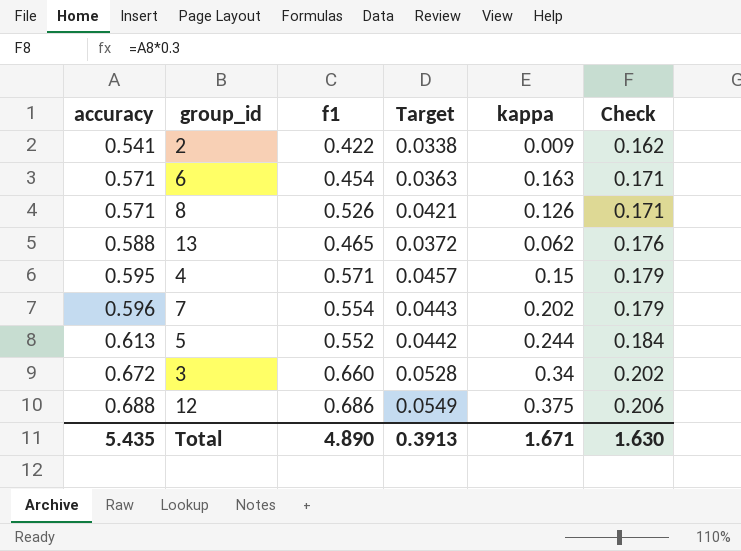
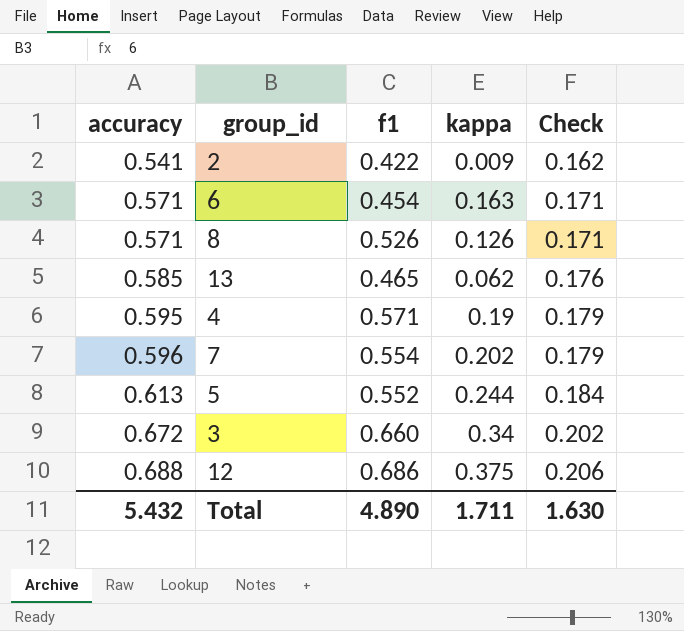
column Target | formula: [f1] * 0.08 -> none
13 | accuracy: 0.588 -> 0.585
4 | kappa: 0.15 -> 0.19
Total | accuracy: 5.435 -> 5.432
Total | kappa: 1.671 -> 1.711

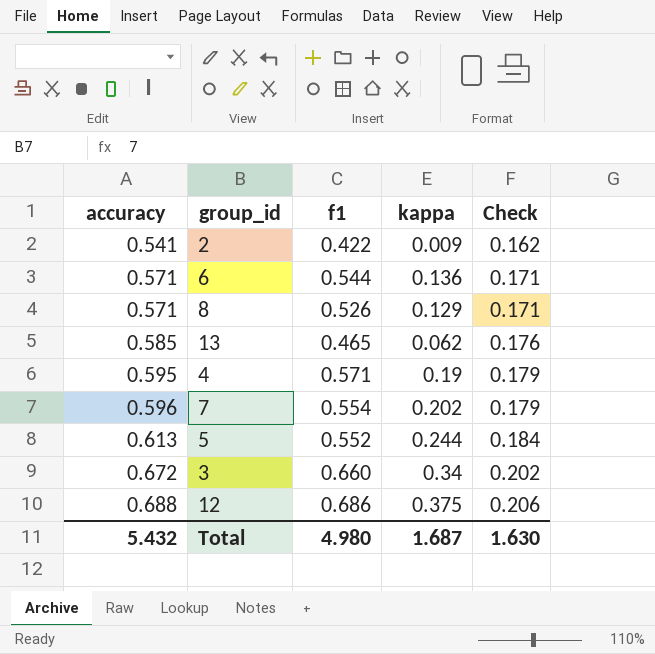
6 | f1: 0.454 -> 0.544
6 | kappa: 0.163 -> 0.136
8 | kappa: 0.126 -> 0.129
Total | f1: 4.890 -> 4.980
Total | kappa: 1.711 -> 1.687

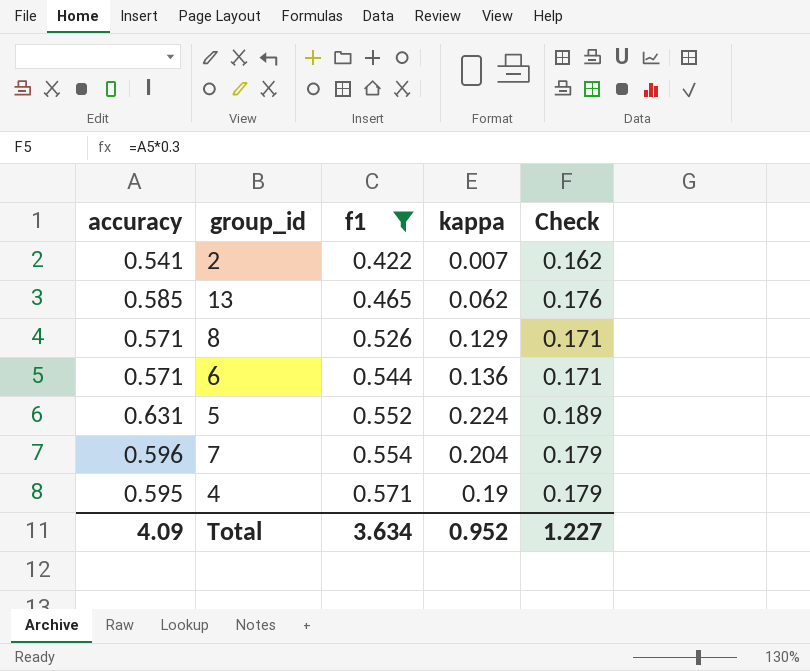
filter: none -> f1 <= 0.571
row order: accuracy ascending -> f1 ascending
2 | kappa: 0.009 -> 0.007
5 | accuracy: 0.613 -> 0.631
5 | kappa: 0.244 -> 0.224
5 | Check: 0.184 -> 0.189
7 | kappa: 0.202 -> 0.204
Total | accuracy: 5.432 -> 4.09
Total | f1: 4.980 -> 3.634
Total | kappa: 1.687 -> 0.952
Total | Check: 1.630 -> 1.227

